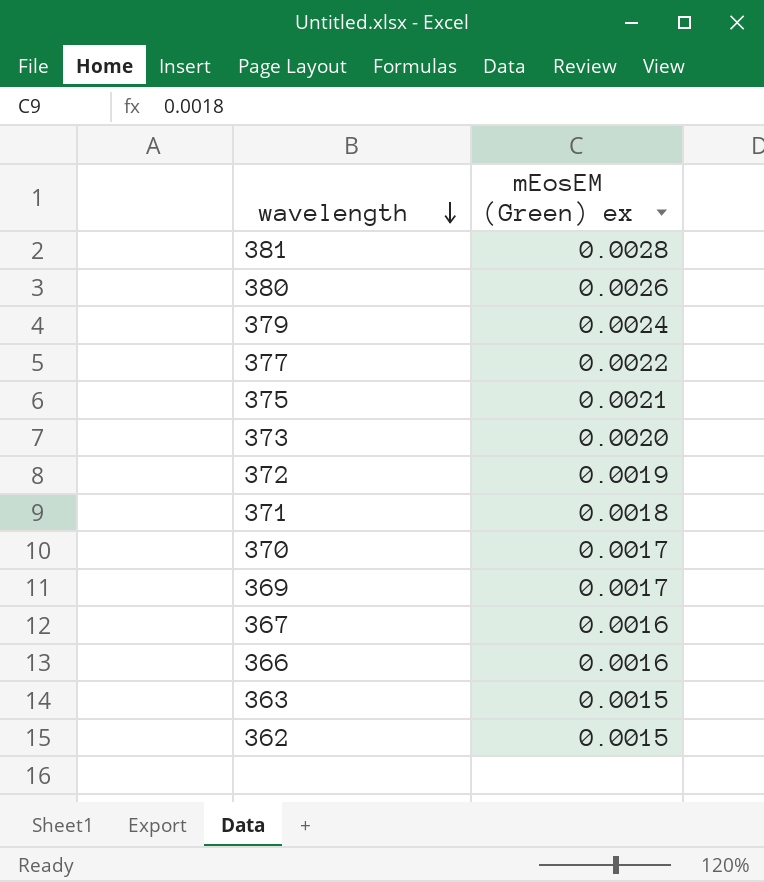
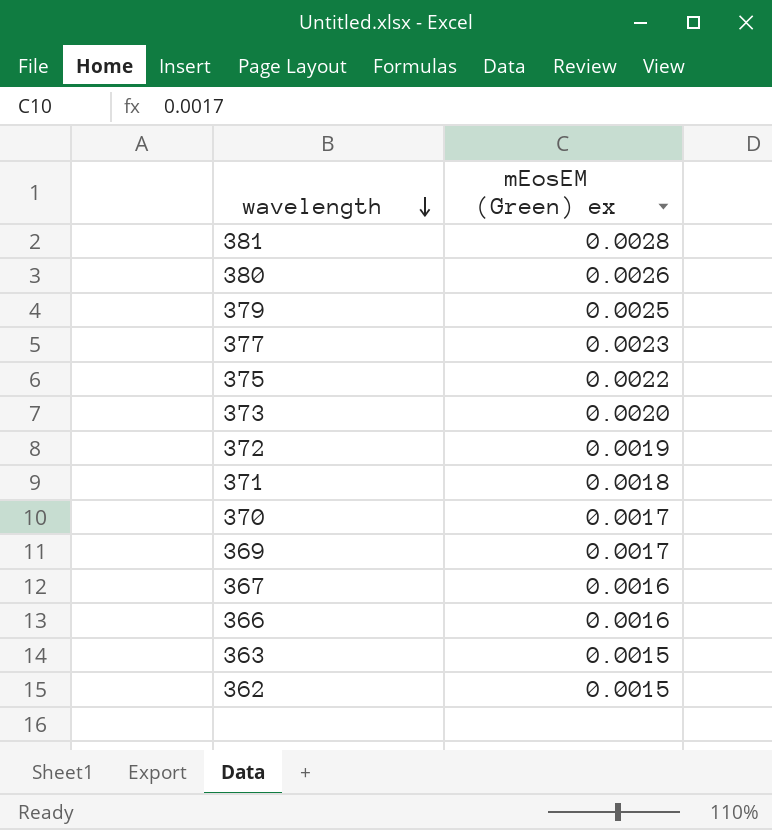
379 | mEosEM (Green) ex: 0.0024 -> 0.0025
377 | mEosEM (Green) ex: 0.0022 -> 0.0023
375 | mEosEM (Green) ex: 0.0021 -> 0.0022

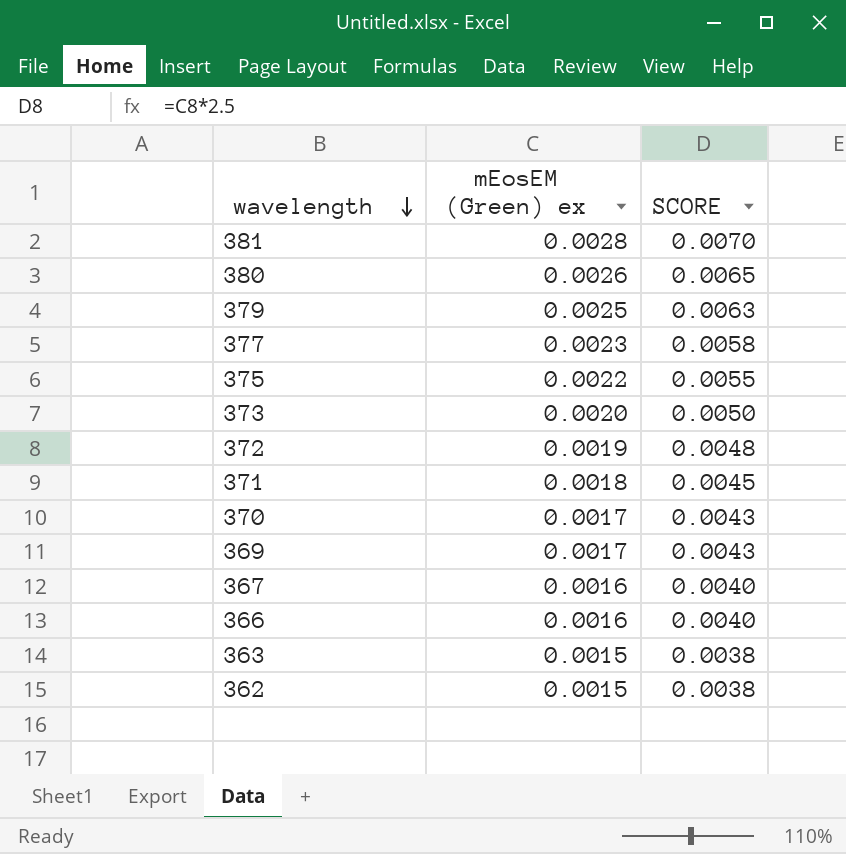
column SCORE | formula: none -> [mEosEM (Green) ex] * 2.5

